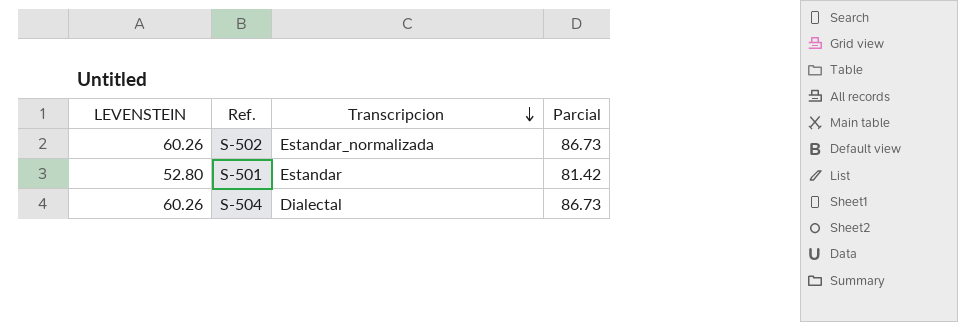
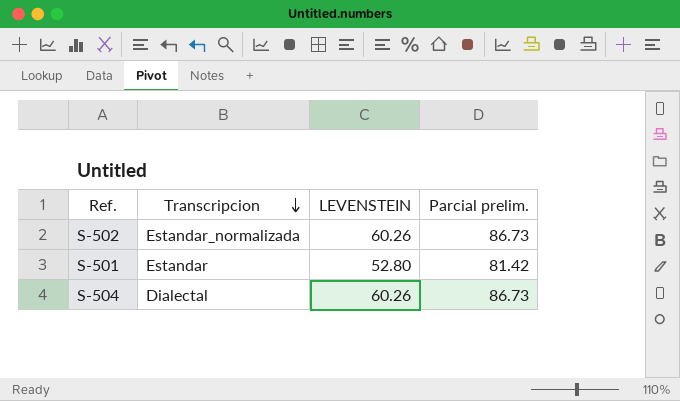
column LEVENSTEIN | position: 1 -> 3
column name: Parcial -> Parcial prelim.

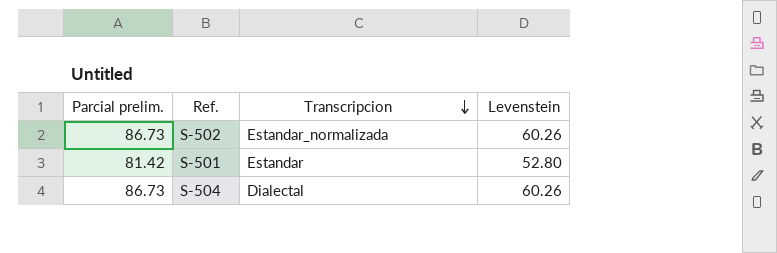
column Parcial prelim. | position: 4 -> 1
column name: LEVENSTEIN -> Levenstein

